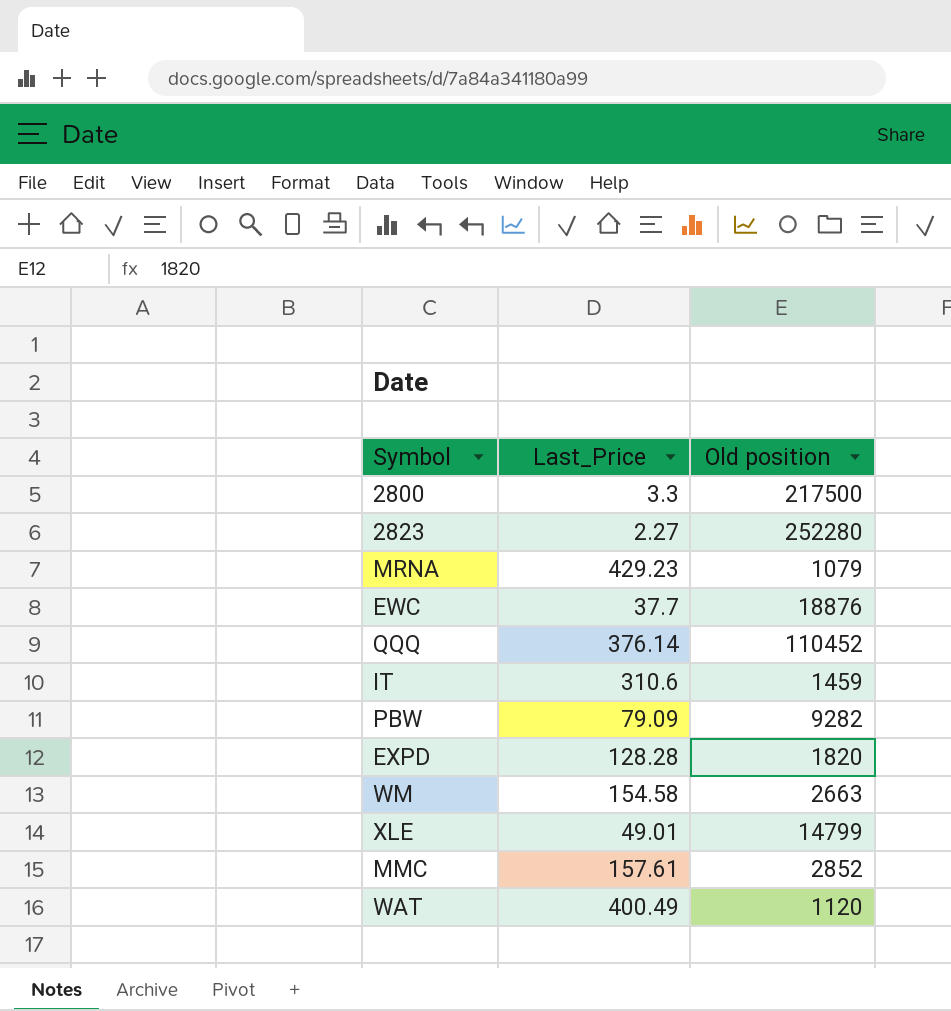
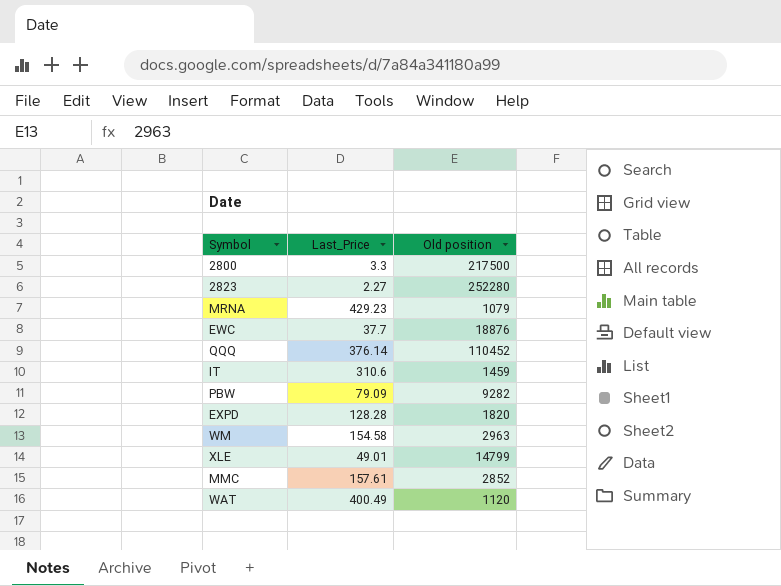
WM | Old position: 2663 -> 2963

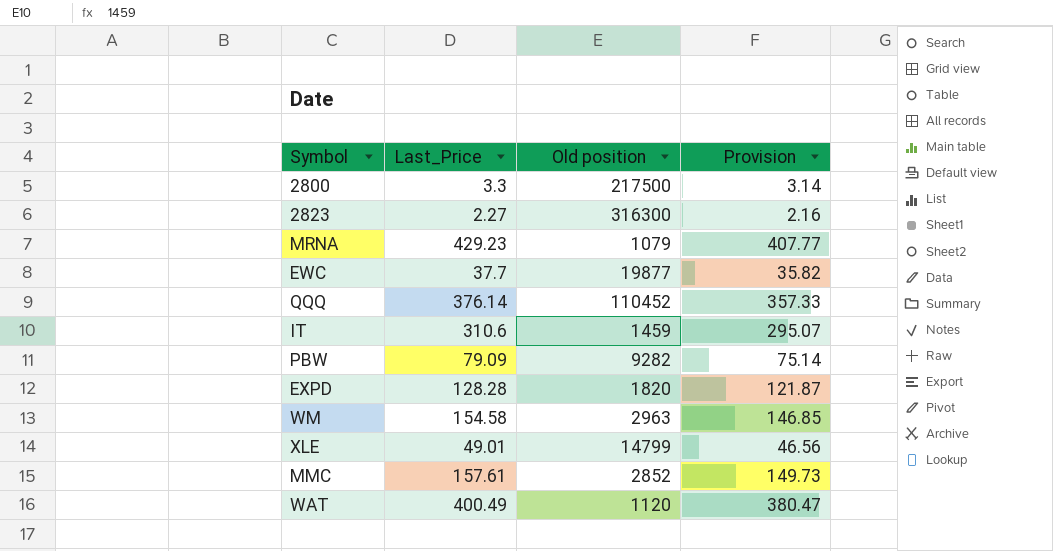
column Provision | formula: none -> [Last_Price] * 0.95
2823 | Old position: 252280 -> 316300
EWC | Old position: 18876 -> 19877

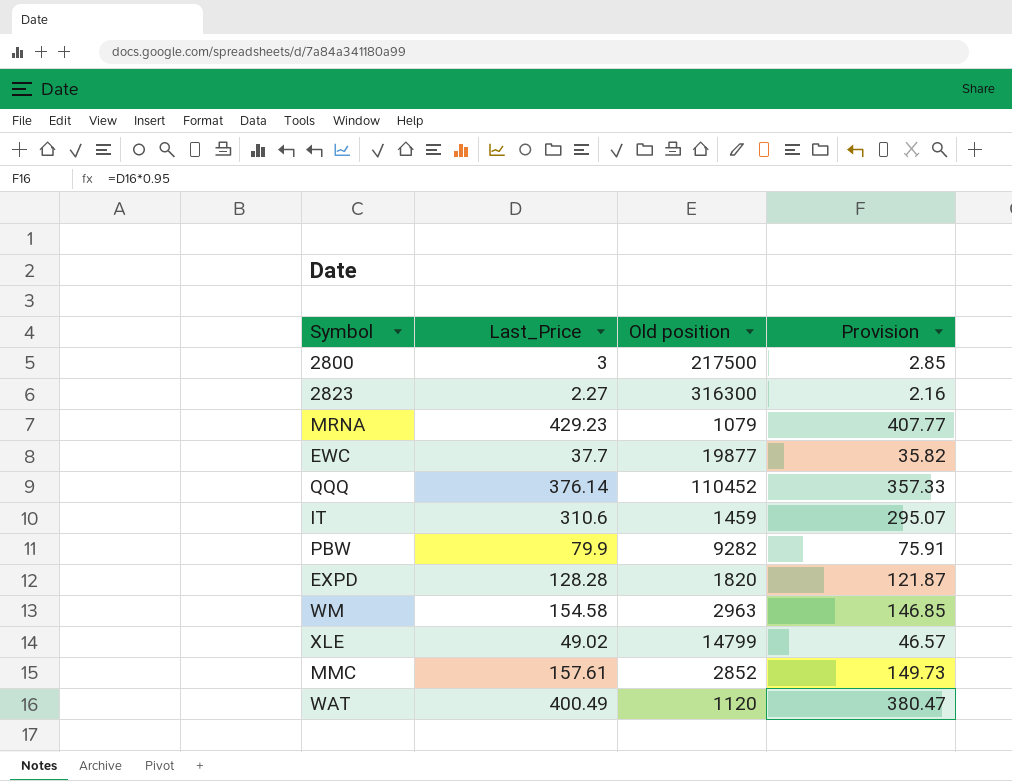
2800 | Last_Price: 3.3 -> 3
2800 | Provision: 3.14 -> 2.85
PBW | Last_Price: 79.09 -> 79.9
PBW | Provision: 75.14 -> 75.91
XLE | Last_Price: 49.01 -> 49.02
XLE | Provision: 46.56 -> 46.57

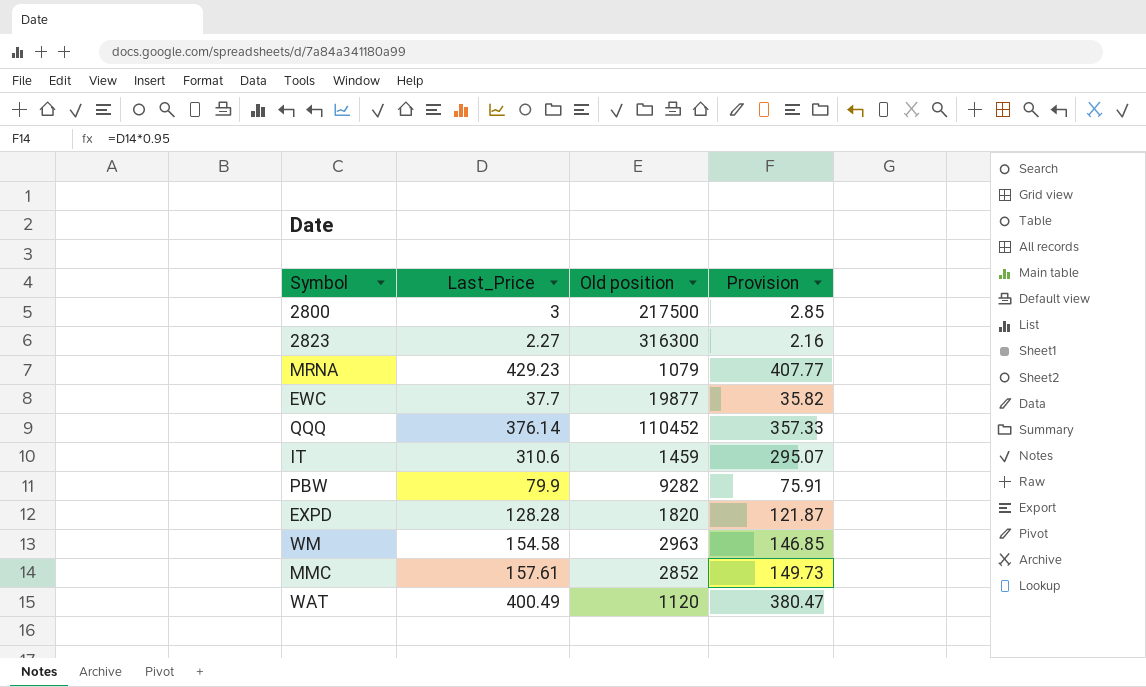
row XLE: 49.02 | 14799 | 46.57 -> none

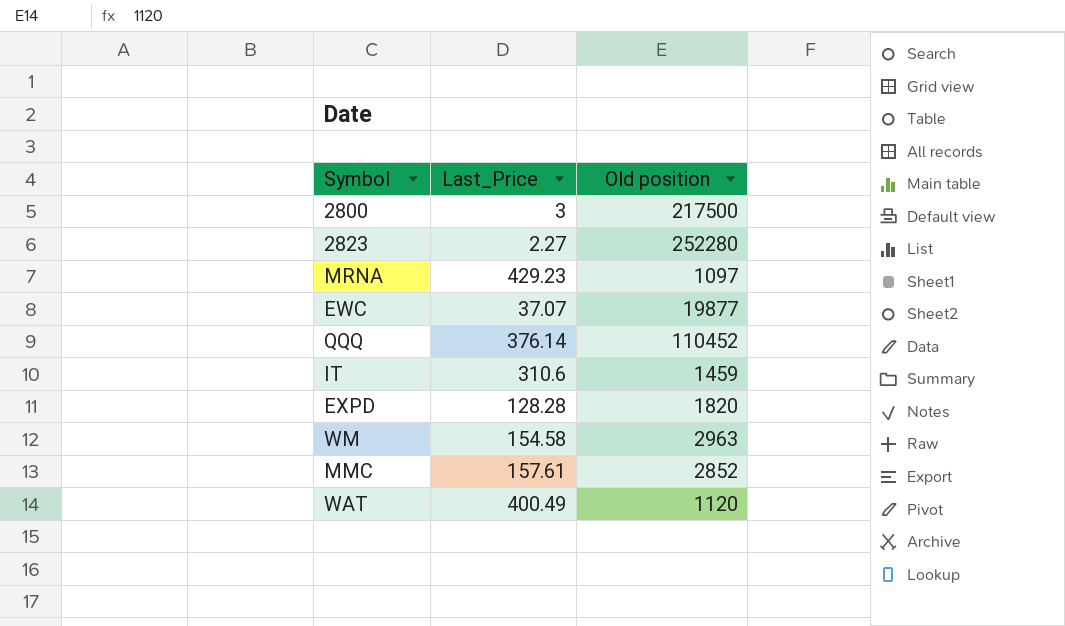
column Provision | formula: [Last_Price] * 0.95 -> none
row PBW: 79.9 | 9282 | 75.91 -> none
2823 | Old position: 316300 -> 252280
MRNA | Old position: 1079 -> 1097
EWC | Last_Price: 37.7 -> 37.07

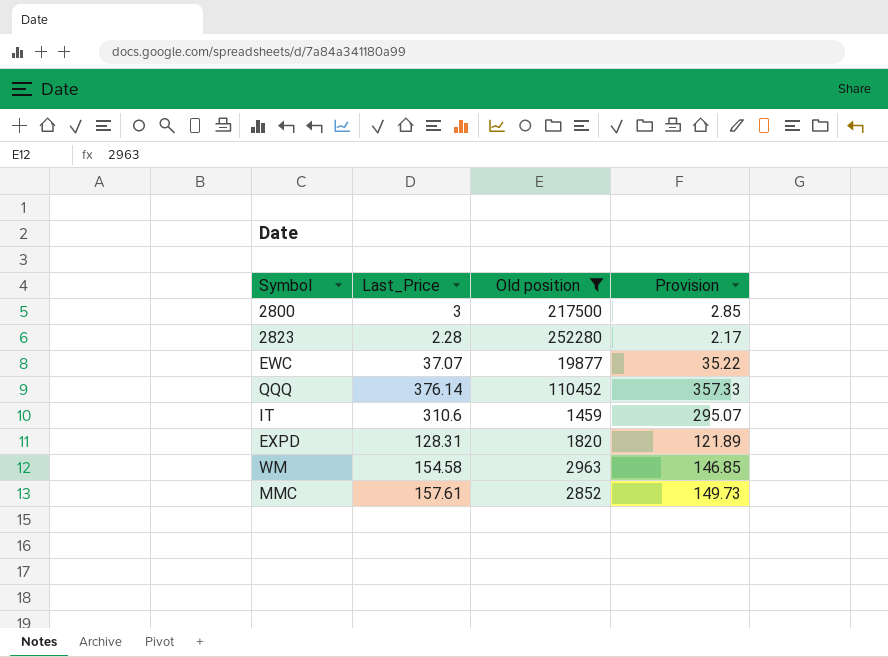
filter: none -> Old position >= 1459
column Provision | formula: none -> [Last_Price] * 0.95
2823 | Last_Price: 2.27 -> 2.28
EXPD | Last_Price: 128.28 -> 128.31

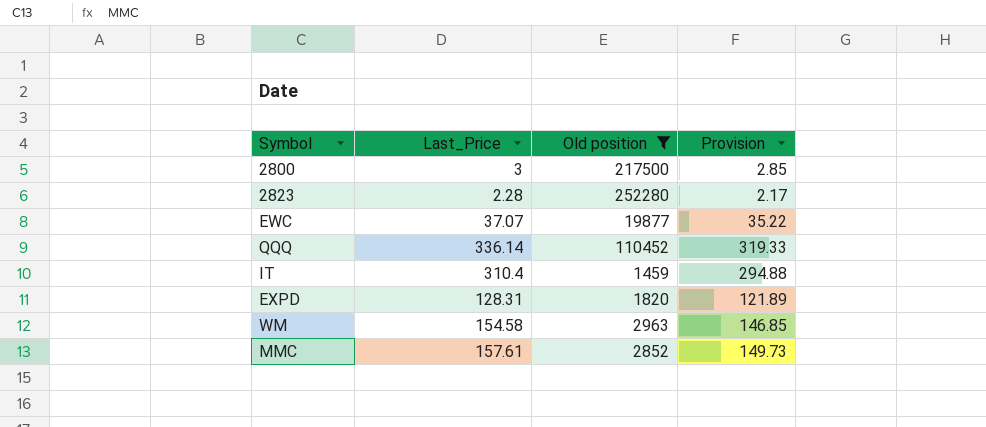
QQQ | Last_Price: 376.14 -> 336.14
QQQ | Provision: 357.33 -> 319.33
IT | Last_Price: 310.6 -> 310.4
IT | Provision: 295.07 -> 294.88

